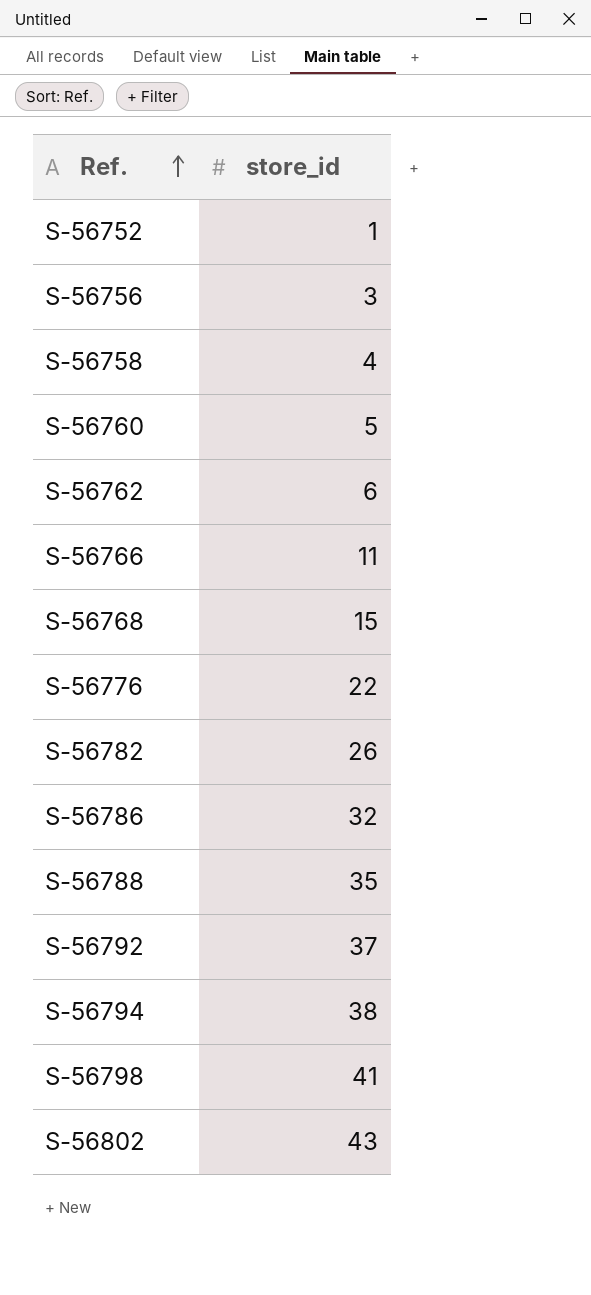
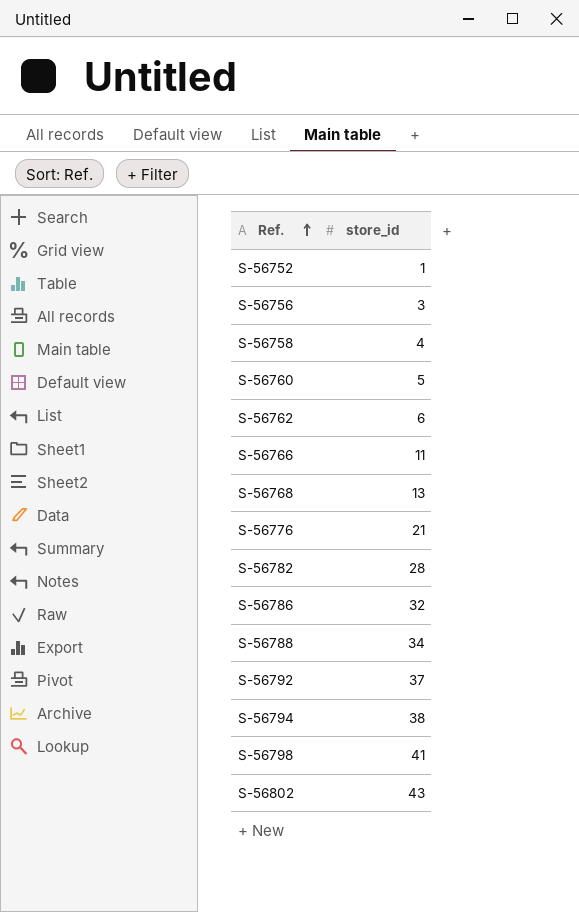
S-56768 | store_id: 15 -> 13
S-56776 | store_id: 22 -> 21
S-56782 | store_id: 26 -> 28
S-56788 | store_id: 35 -> 34

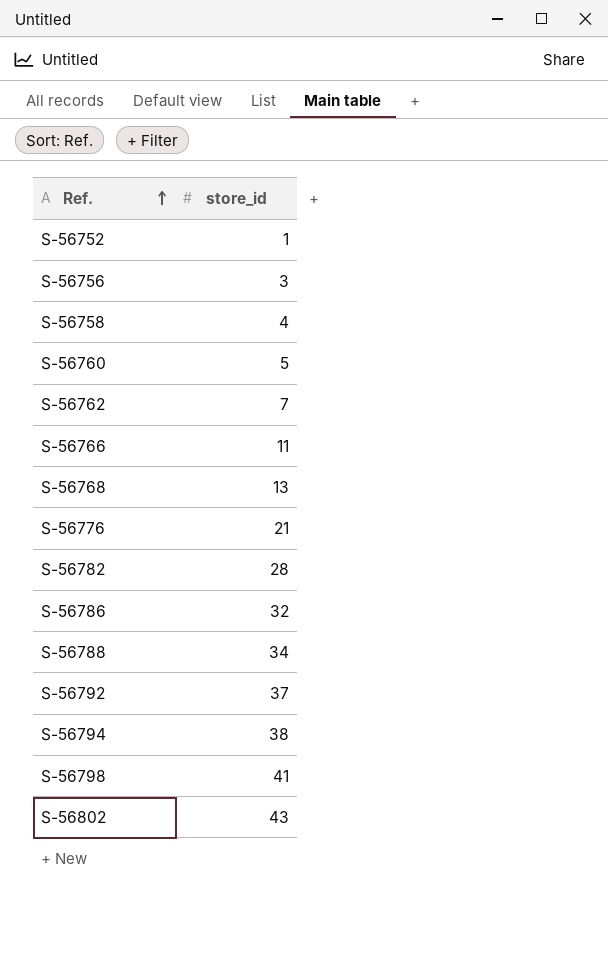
S-56762 | store_id: 6 -> 7

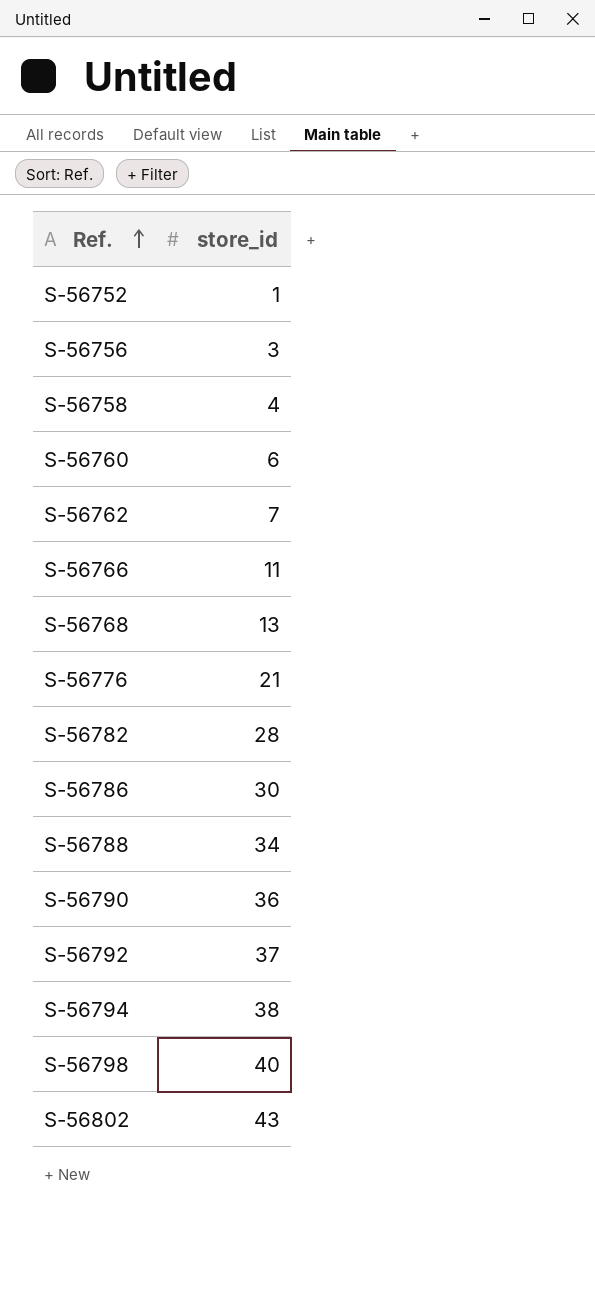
S-56760 | store_id: 5 -> 6
S-56786 | store_id: 32 -> 30
row S-56790: none -> 36
S-56798 | store_id: 41 -> 40

